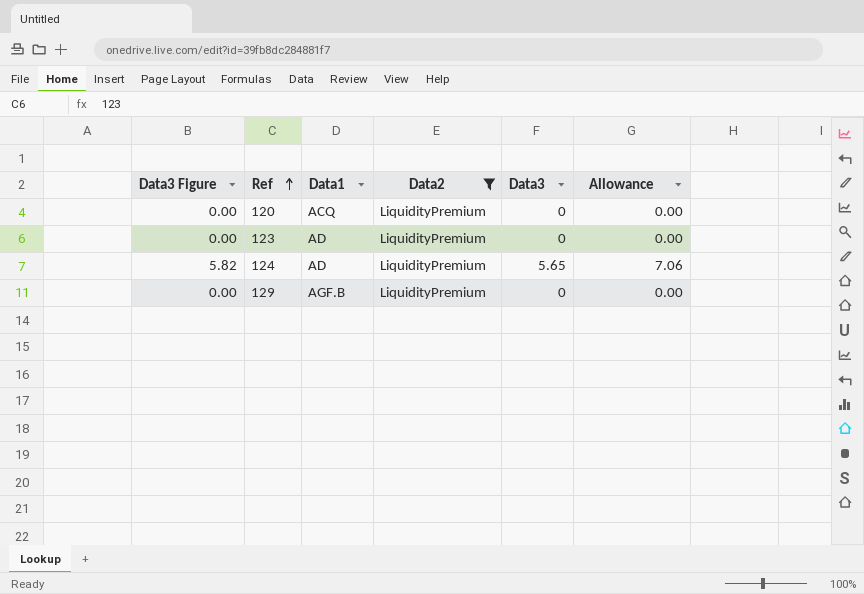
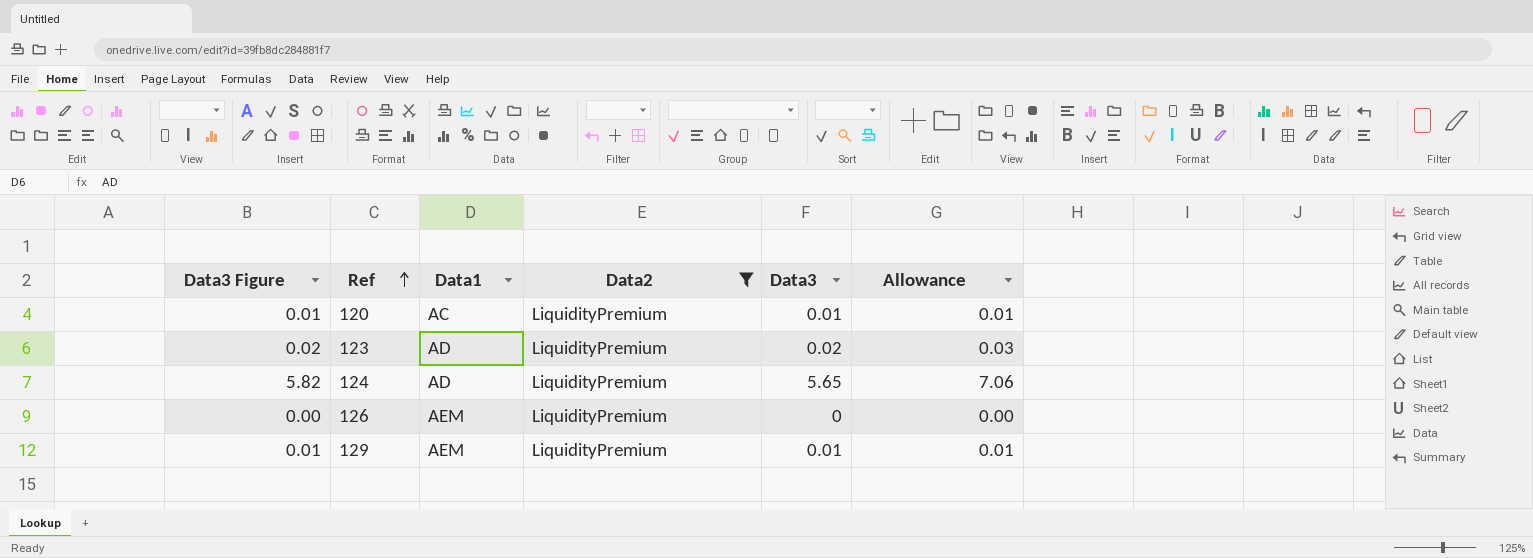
120 | Data3 Figure: 0.00 -> 0.01
120 | Data1: ACQ -> AC
120 | Data3: 0 -> 0.01
120 | Allowance: 0.00 -> 0.01
123 | Data3 Figure: 0.00 -> 0.02
123 | Data3: 0 -> 0.02
123 | Allowance: 0.00 -> 0.03
row 126: none -> 0.00 | AEM | LiquidityPremium | 0 | 0.00
129 | Data3 Figure: 0.00 -> 0.01
129 | Data1: AGF.B -> AEM
129 | Data3: 0 -> 0.01
129 | Allowance: 0.00 -> 0.01

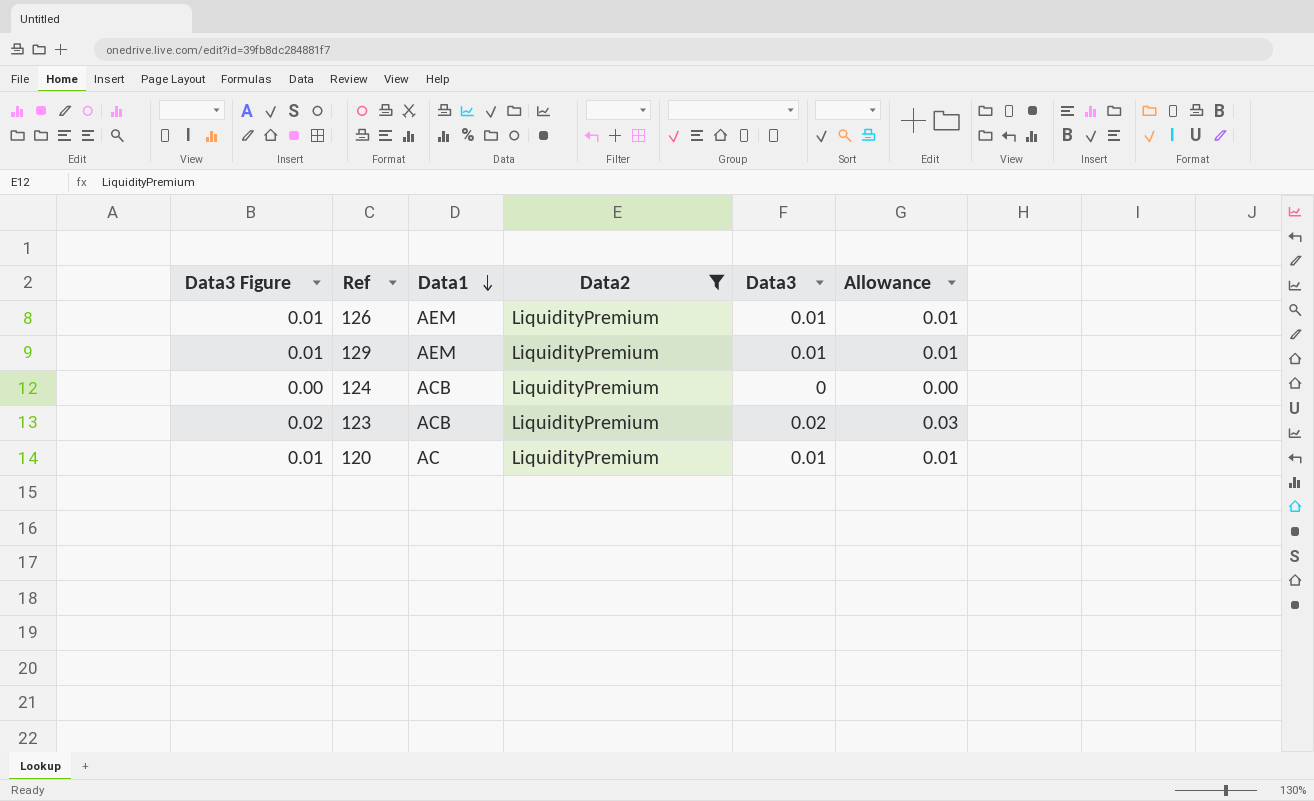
row order: Ref ascending -> Data1 descending
126 | Data3 Figure: 0.00 -> 0.01
126 | Data3: 0 -> 0.01
126 | Allowance: 0.00 -> 0.01
124 | Data3 Figure: 5.82 -> 0.00
124 | Data1: AD -> ACB
124 | Data3: 5.65 -> 0
124 | Allowance: 7.06 -> 0.00
123 | Data1: AD -> ACB

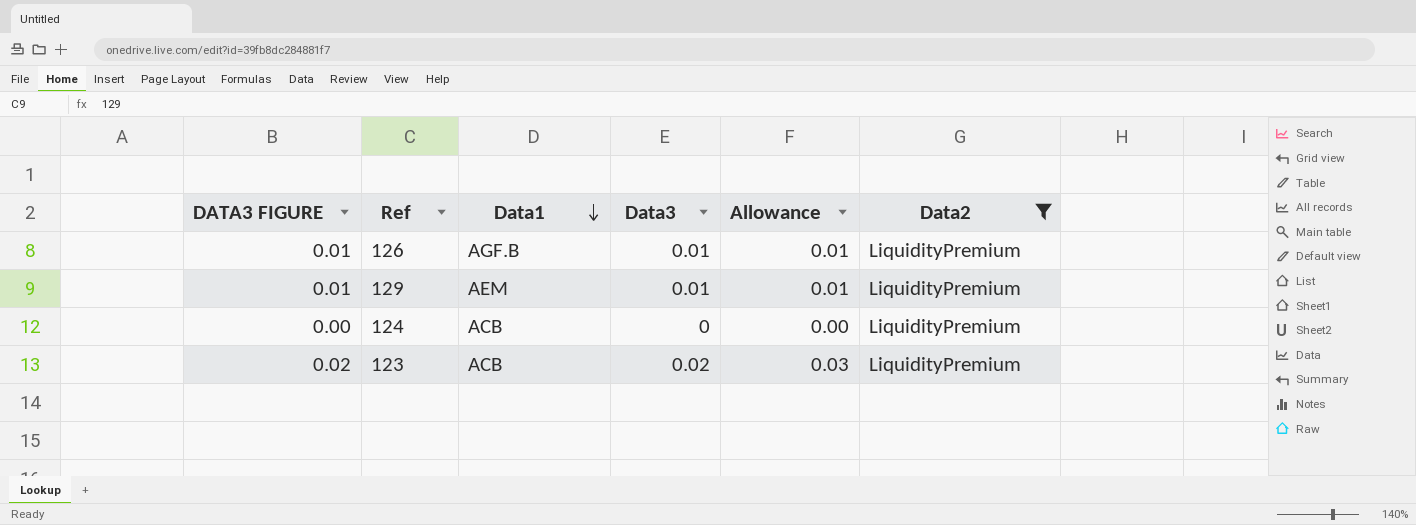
column name: Data3 Figure -> DATA3 FIGURE
column Data2 | position: 4 -> 6
row 120: 0.01 | AC | LiquidityPremium | 0.01 | 0.01 -> none
126 | Data1: AEM -> AGF.B

